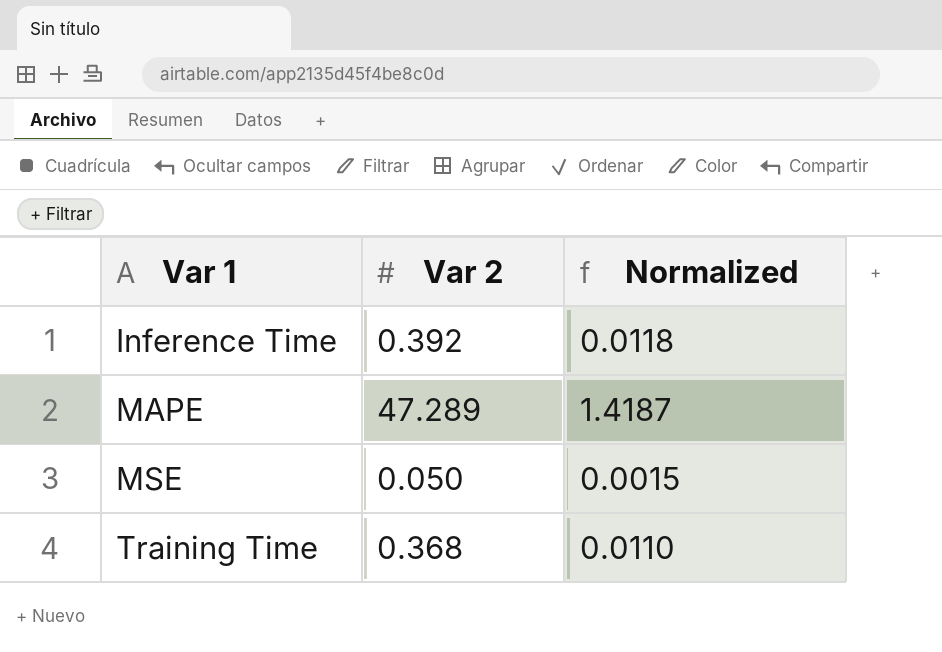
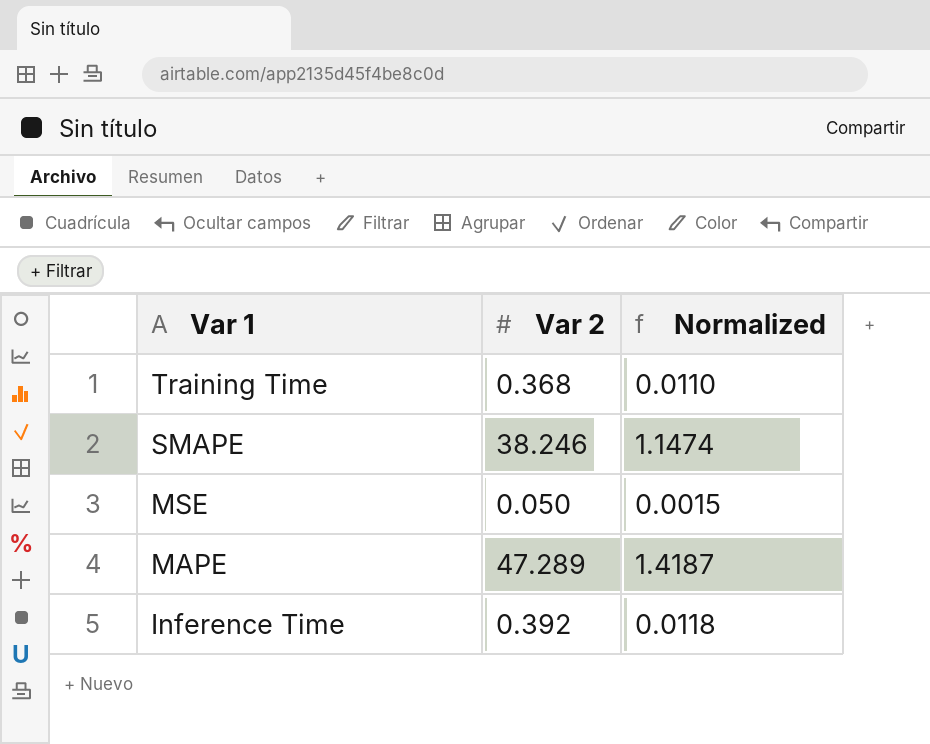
row order: Var 1 ascending -> Var 1 descending
row SMAPE: none -> 38.246 | 1.1474

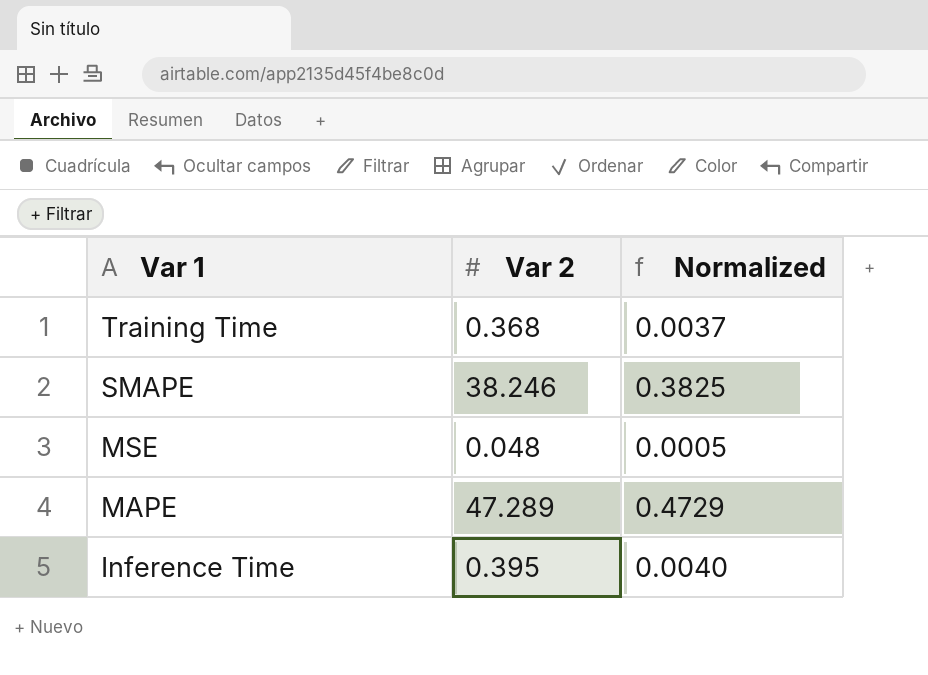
column Normalized | formula: [Var 2] * 0.03 -> [Var 2] * 0.01
MSE | Var 2: 0.050 -> 0.048
Inference Time | Var 2: 0.392 -> 0.395

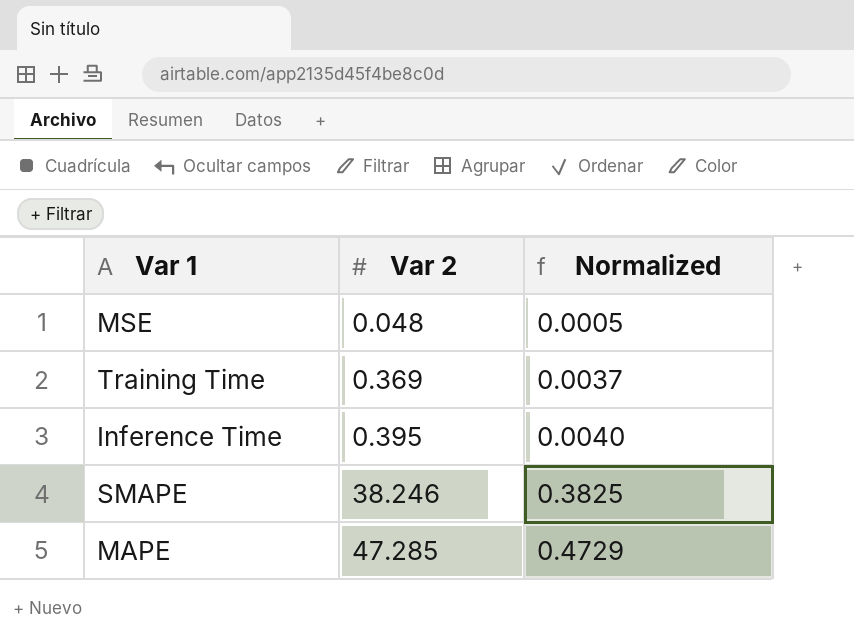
row order: Var 1 descending -> Var 2 ascending
Training Time | Var 2: 0.368 -> 0.369
MAPE | Var 2: 47.289 -> 47.285

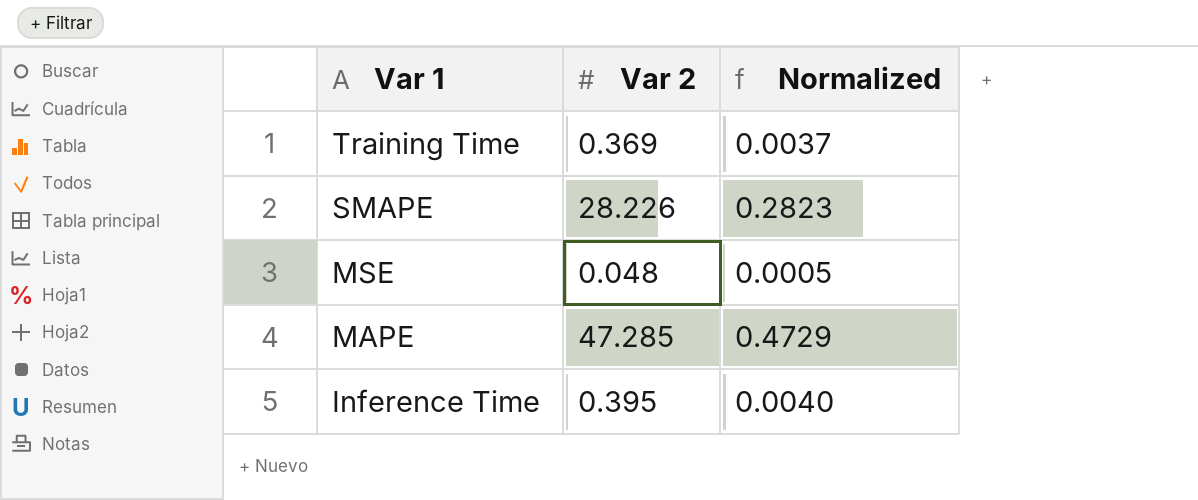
row order: Var 2 ascending -> Var 1 descending
SMAPE | Var 2: 38.246 -> 28.226
SMAPE | Normalized: 0.3825 -> 0.2823

